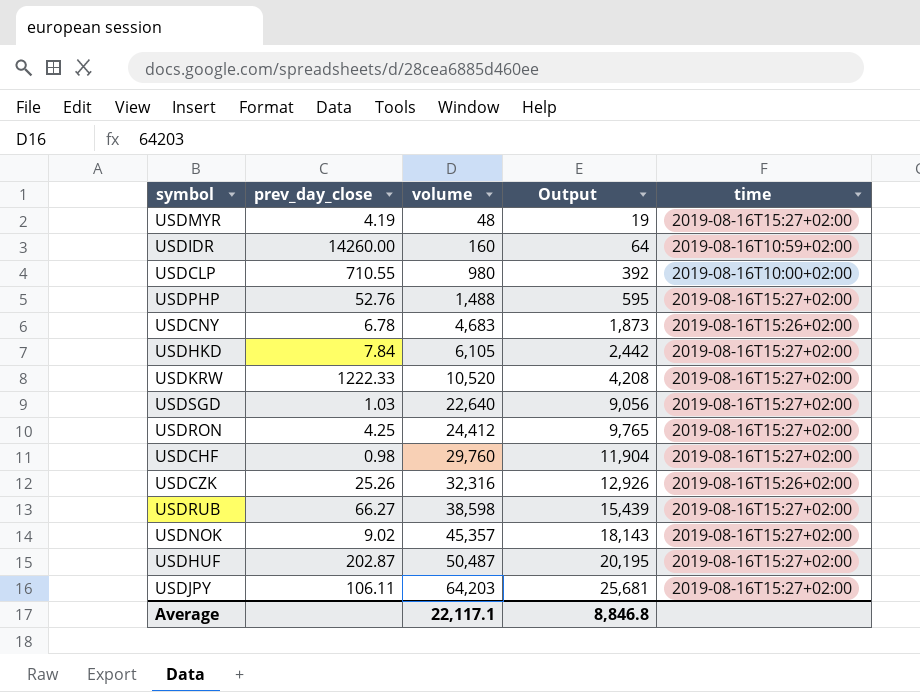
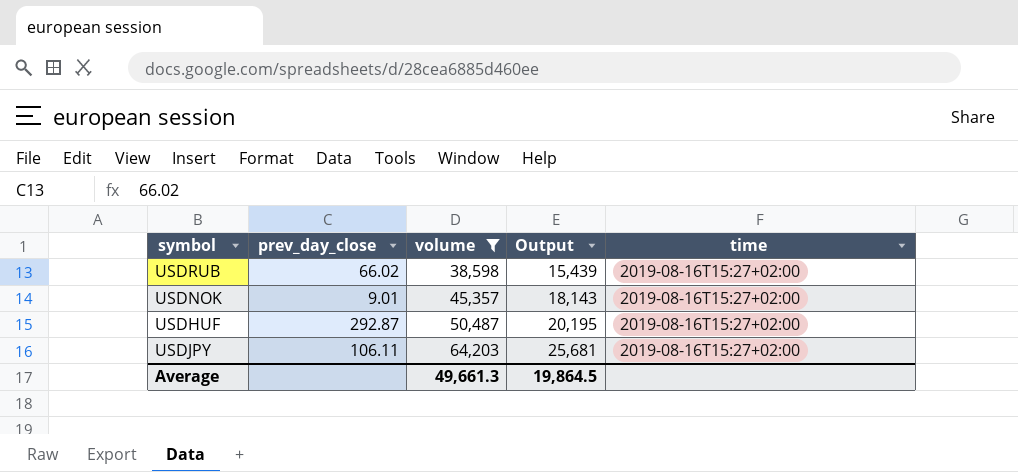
filter: none -> volume >= 38,598
USDRUB | prev_day_close: 66.27 -> 66.02
USDNOK | prev_day_close: 9.02 -> 9.01
USDHUF | prev_day_close: 202.87 -> 292.87
Average | volume: 22,117.1 -> 49,661.3
Average | Output: 8,846.8 -> 19,864.5

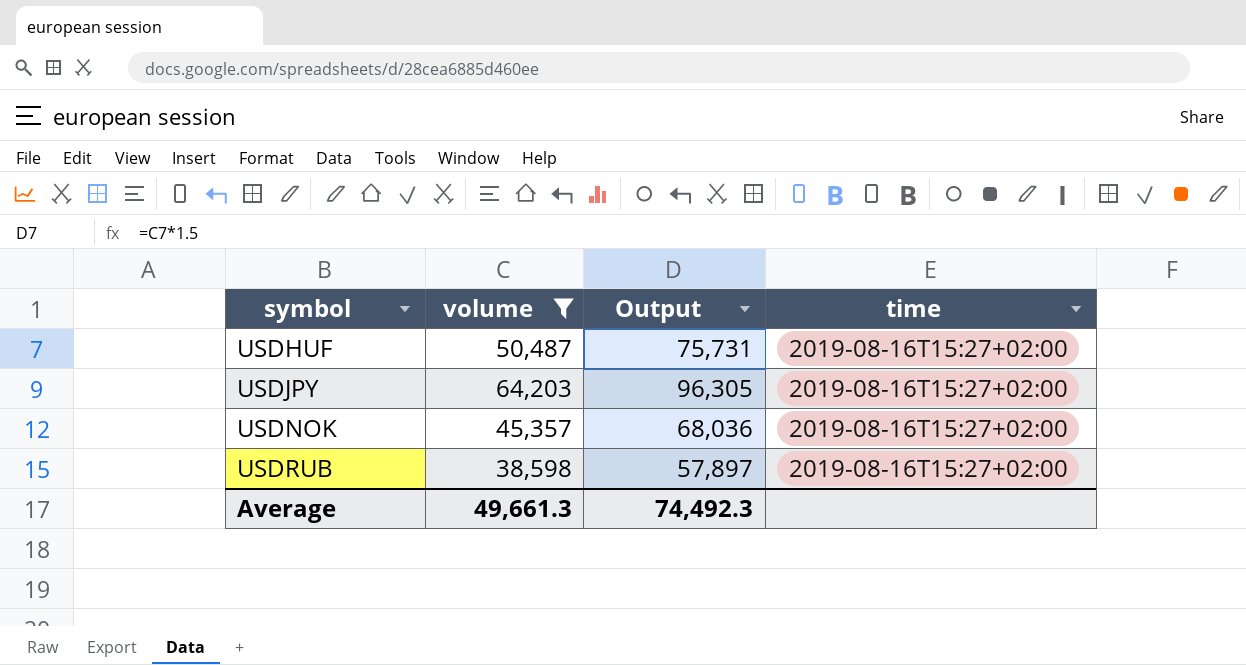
row order: volume ascending -> symbol ascending
column prev_day_close | position: 2 -> none
column Output | formula: [volume] * 0.4 -> [volume] * 1.5
Average | Output: 19,864.5 -> 74,492.3

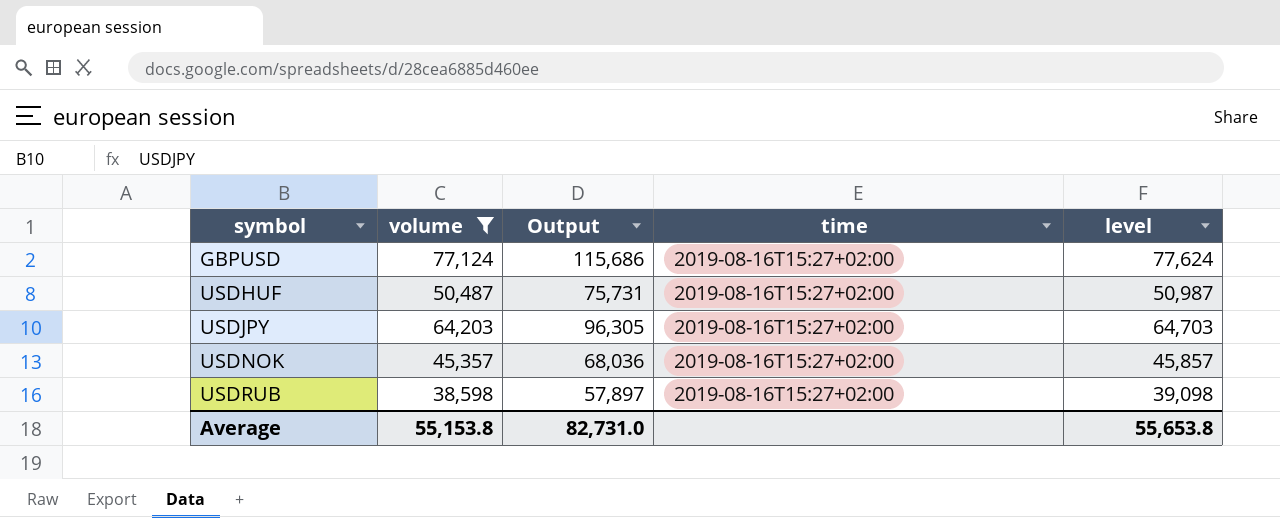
column level | formula: none -> [volume] + 500
row GBPUSD: none -> 77,124 | 115,686 | 2019-08-16T15:27+02:00 | 77,624
Average | volume: 49,661.3 -> 55,153.8
Average | Output: 74,492.3 -> 82,731.0

